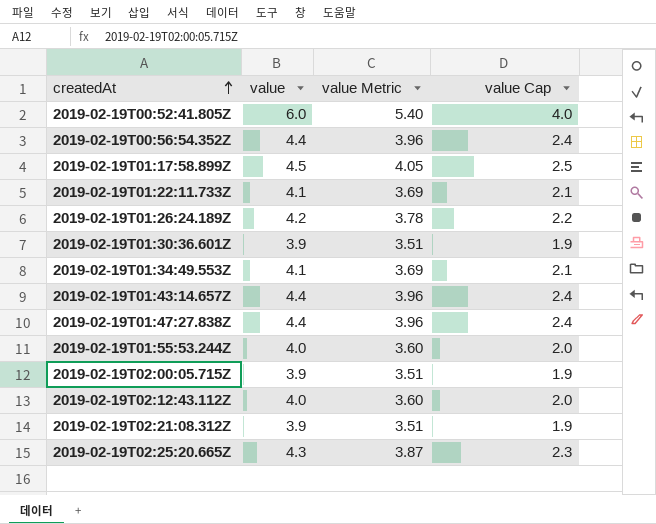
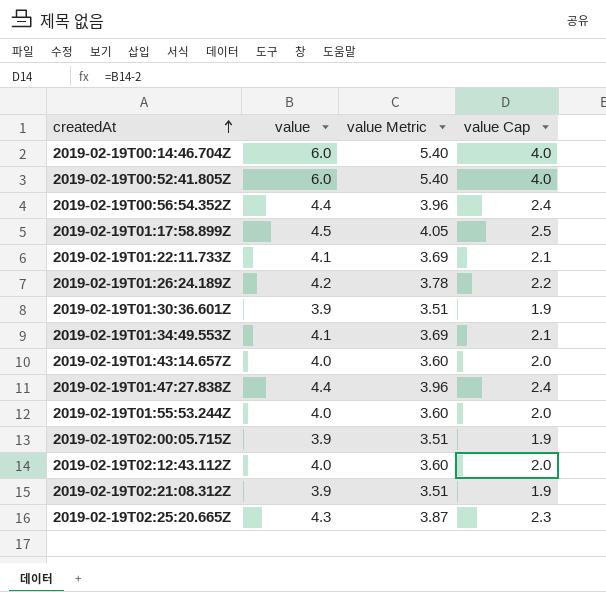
row 2019-02-19T00:14:46.704Z: none -> 6.0 | 5.40 | 4.0
2019-02-19T01:43:14.657Z | value: 4.4 -> 4.0
2019-02-19T01:43:14.657Z | value Metric: 3.96 -> 3.60
2019-02-19T01:43:14.657Z | value Cap: 2.4 -> 2.0

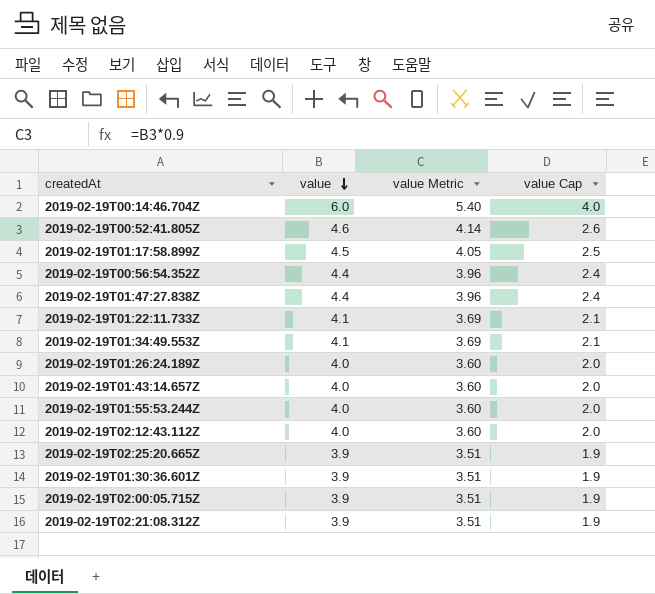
row order: createdAt ascending -> value descending
2019-02-19T00:52:41.805Z | value: 6.0 -> 4.6
2019-02-19T00:52:41.805Z | value Metric: 5.40 -> 4.14
2019-02-19T00:52:41.805Z | value Cap: 4.0 -> 2.6
2019-02-19T01:26:24.189Z | value: 4.2 -> 4.0
2019-02-19T01:26:24.189Z | value Metric: 3.78 -> 3.60
2019-02-19T01:26:24.189Z | value Cap: 2.2 -> 2.0
2019-02-19T02:25:20.665Z | value: 4.3 -> 3.9
2019-02-19T02:25:20.665Z | value Metric: 3.87 -> 3.51
2019-02-19T02:25:20.665Z | value Cap: 2.3 -> 1.9

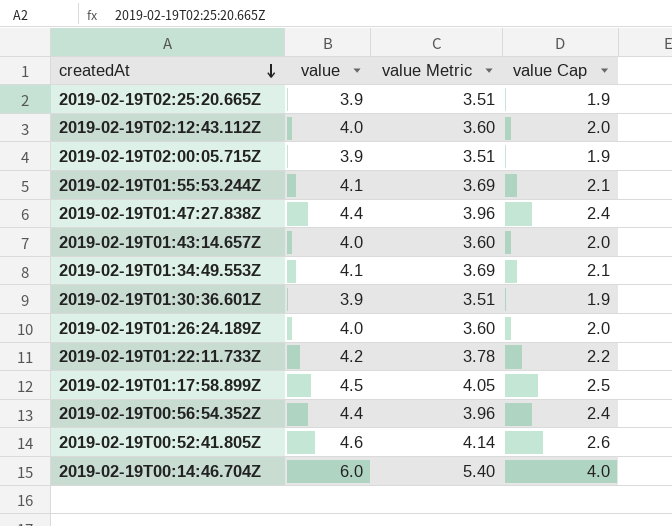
row order: value descending -> createdAt descending
row 2019-02-19T02:21:08.312Z: 3.9 | 3.51 | 1.9 -> none
2019-02-19T01:55:53.244Z | value: 4.0 -> 4.1
2019-02-19T01:55:53.244Z | value Metric: 3.60 -> 3.69
2019-02-19T01:55:53.244Z | value Cap: 2.0 -> 2.1
2019-02-19T01:22:11.733Z | value: 4.1 -> 4.2
2019-02-19T01:22:11.733Z | value Metric: 3.69 -> 3.78
2019-02-19T01:22:11.733Z | value Cap: 2.1 -> 2.2

